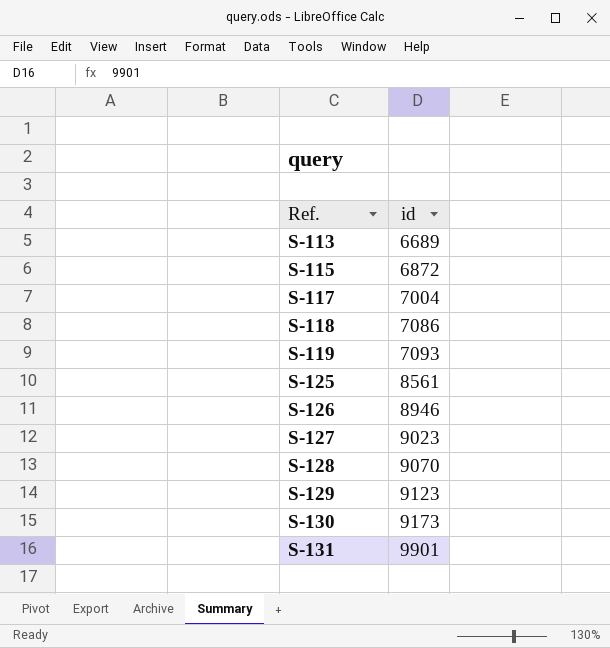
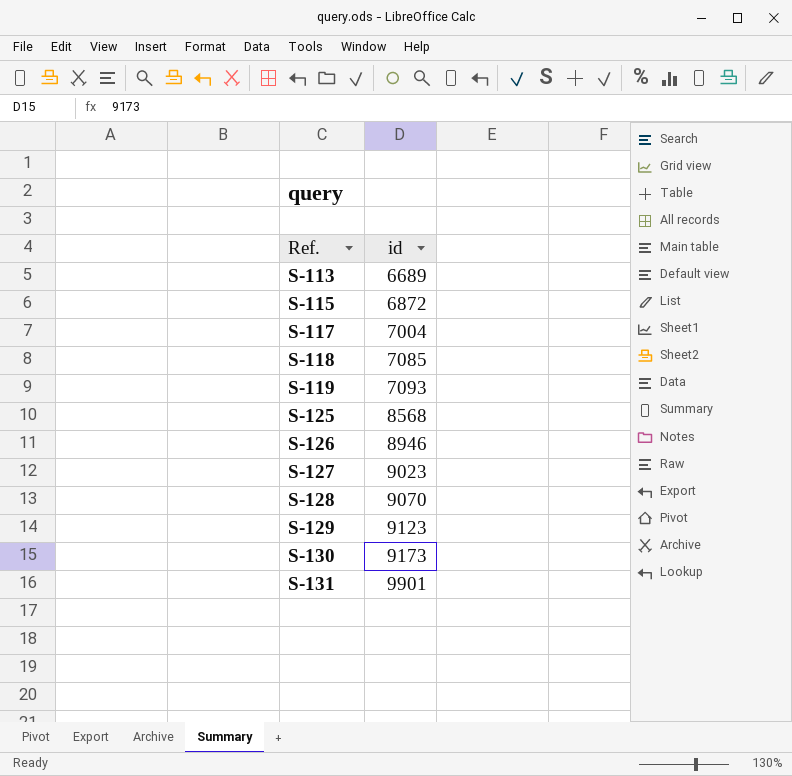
S-118 | id: 7086 -> 7085
S-125 | id: 8561 -> 8568

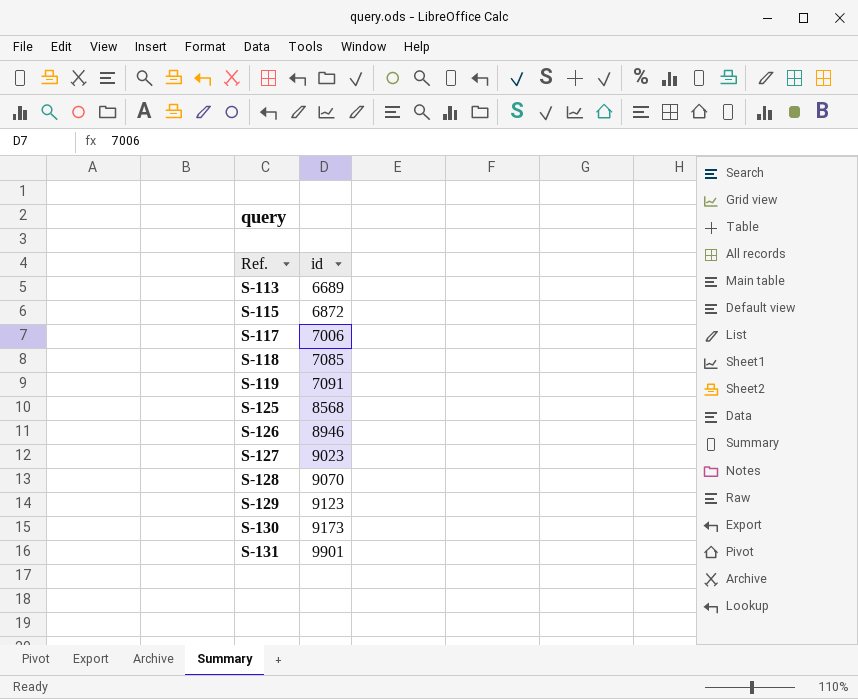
S-117 | id: 7004 -> 7006
S-119 | id: 7093 -> 7091

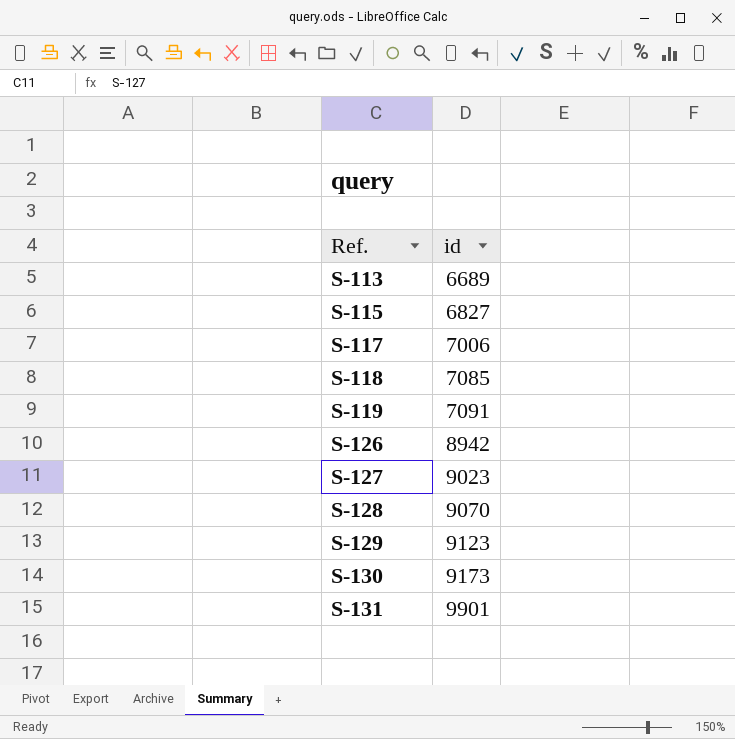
row S-125: 8568 -> none
S-115 | id: 6872 -> 6827
S-126 | id: 8946 -> 8942

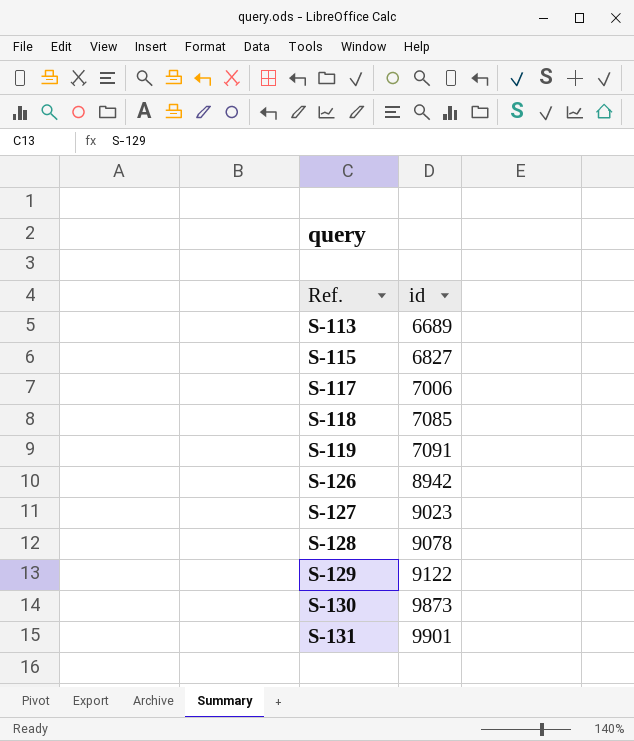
S-128 | id: 9070 -> 9078
S-129 | id: 9123 -> 9122
S-130 | id: 9173 -> 9873

